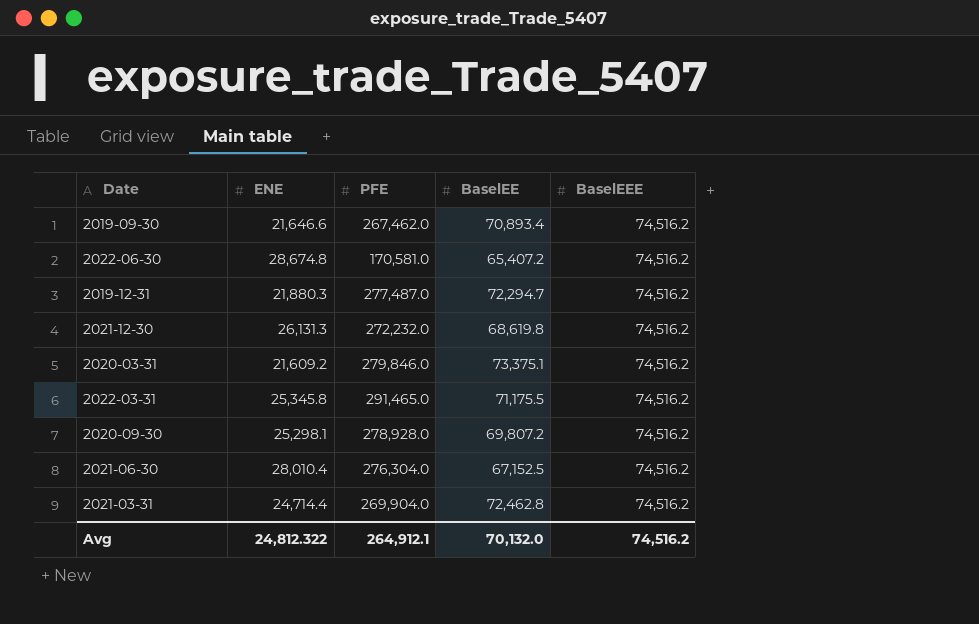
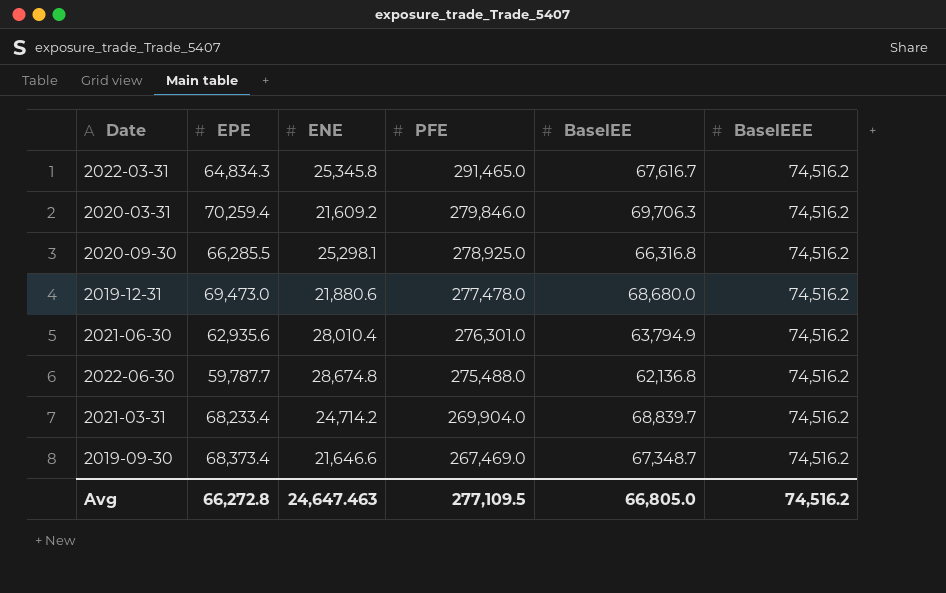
row order: none -> PFE descending
column EPE | position: none -> 2
row 2021-12-30: 26,131.3 | 272,232.0 | 68,619.8 | 74,516.2 -> none
2022-03-31 | BaselEE: 71,175.5 -> 67,616.7
2020-03-31 | BaselEE: 73,375.1 -> 69,706.3
2020-09-30 | PFE: 278,928.0 -> 278,925.0
2020-09-30 | BaselEE: 69,807.2 -> 66,316.8
2019-12-31 | ENE: 21,880.3 -> 21,880.6
2019-12-31 | PFE: 277,487.0 -> 277,478.0
2019-12-31 | BaselEE: 72,294.7 -> 68,680.0
2021-06-30 | PFE: 276,304.0 -> 276,301.0
2021-06-30 | BaselEE: 67,152.5 -> 63,794.9
2022-06-30 | PFE: 170,581.0 -> 275,488.0
2022-06-30 | BaselEE: 65,407.2 -> 62,136.8
2021-03-31 | ENE: 24,714.4 -> 24,714.2
2021-03-31 | BaselEE: 72,462.8 -> 68,839.7
2019-09-30 | PFE: 267,462.0 -> 267,469.0
2019-09-30 | BaselEE: 70,893.4 -> 67,348.7
Avg | ENE: 24,812.322 -> 24,647.463
Avg | PFE: 264,912.1 -> 277,109.5
Avg | BaselEE: 70,132.0 -> 66,805.0

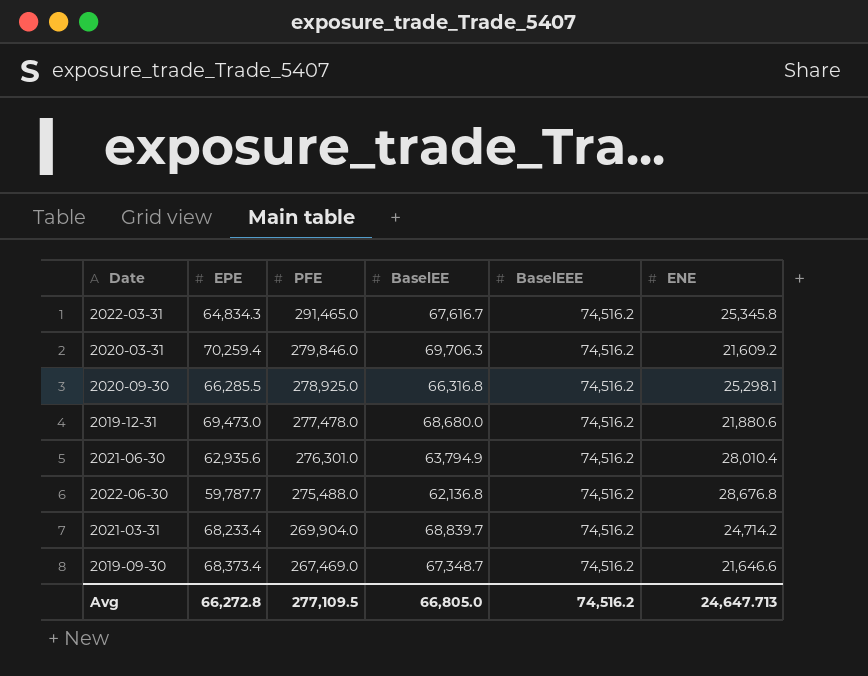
column ENE | position: 3 -> 6
2022-06-30 | ENE: 28,674.8 -> 28,676.8
Avg | ENE: 24,647.463 -> 24,647.713

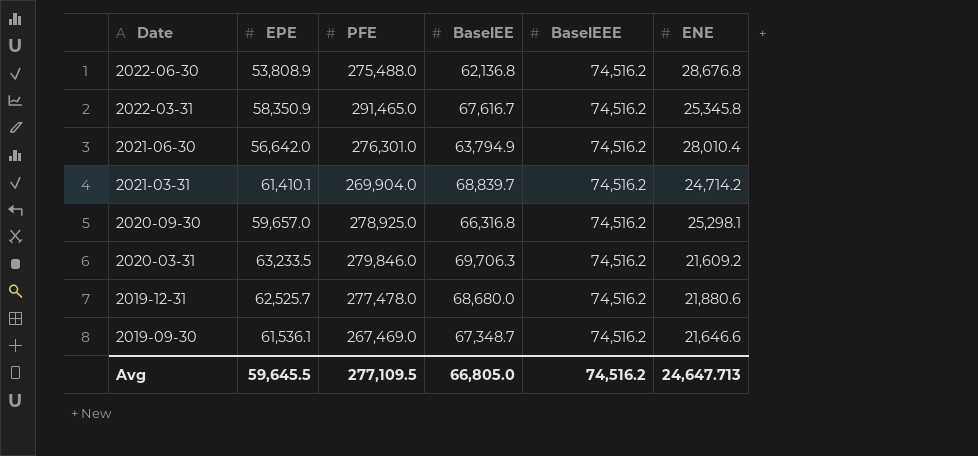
row order: PFE descending -> Date descending
2022-06-30 | EPE: 59,787.7 -> 53,808.9
2022-03-31 | EPE: 64,834.3 -> 58,350.9
2021-06-30 | EPE: 62,935.6 -> 56,642.0
2021-03-31 | EPE: 68,233.4 -> 61,410.1
2020-09-30 | EPE: 66,285.5 -> 59,657.0
2020-03-31 | EPE: 70,259.4 -> 63,233.5
2019-12-31 | EPE: 69,473.0 -> 62,525.7
2019-09-30 | EPE: 68,373.4 -> 61,536.1
Avg | EPE: 66,272.8 -> 59,645.5

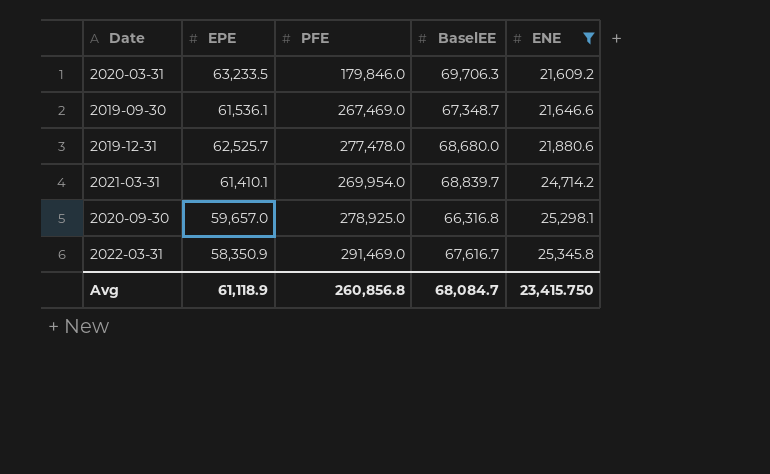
filter: none -> ENE <= 25,345.8
row order: Date descending -> ENE ascending
column BaselEEE | position: 5 -> none
2020-03-31 | PFE: 279,846.0 -> 179,846.0
2021-03-31 | PFE: 269,904.0 -> 269,954.0
2022-03-31 | PFE: 291,465.0 -> 291,469.0
Avg | EPE: 59,645.5 -> 61,118.9
Avg | PFE: 277,109.5 -> 260,856.8
Avg | BaselEE: 66,805.0 -> 68,084.7
Avg | ENE: 24,647.713 -> 23,415.750

